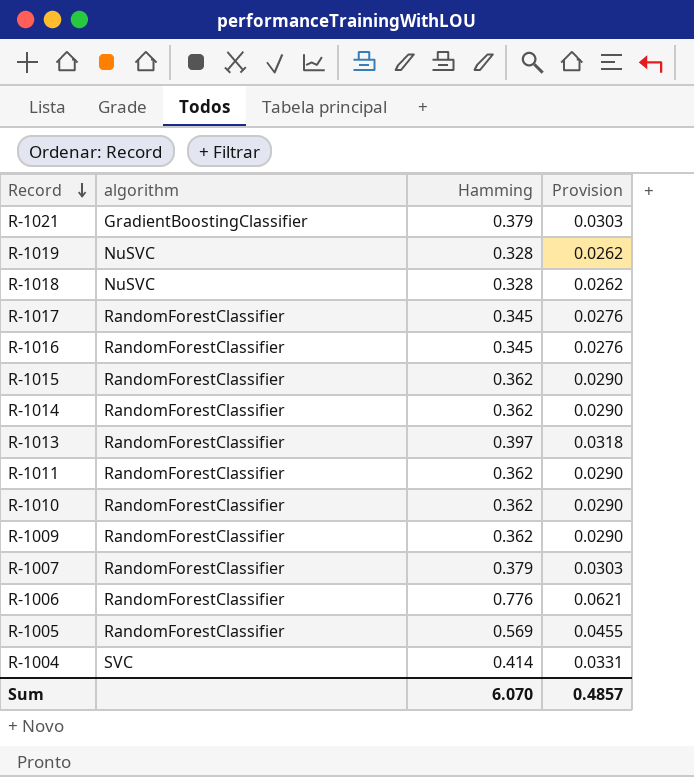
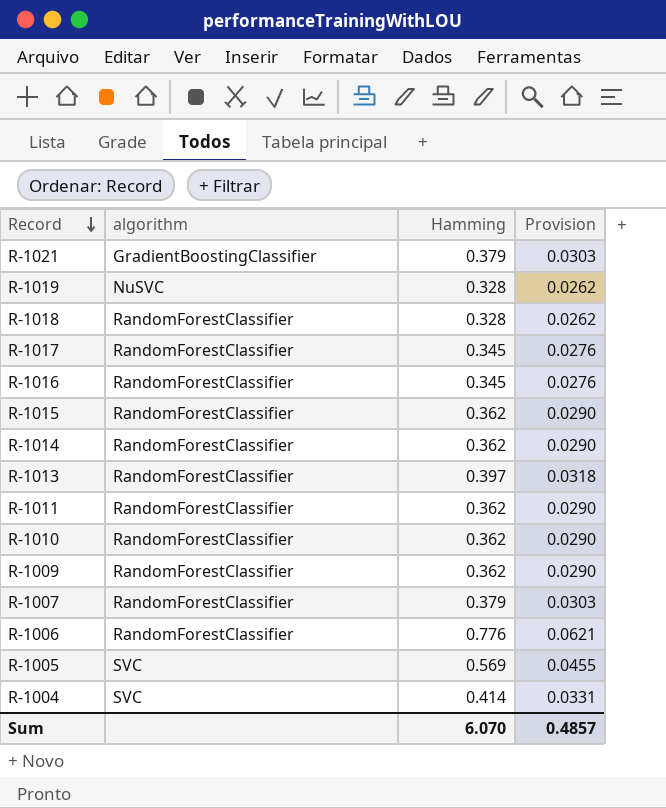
R-1018 | algorithm: NuSVC -> RandomForestClassifier
R-1005 | algorithm: RandomForestClassifier -> SVC

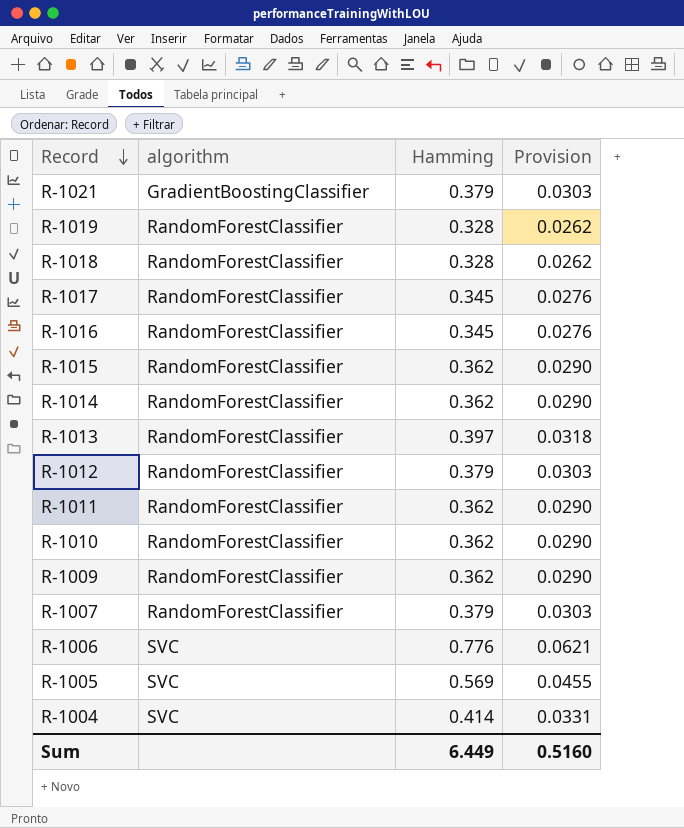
R-1019 | algorithm: NuSVC -> RandomForestClassifier
row R-1012: none -> RandomForestClassifier | 0.379 | 0.0303
R-1006 | algorithm: RandomForestClassifier -> SVC
Sum | Hamming: 6.070 -> 6.449
Sum | Provision: 0.4857 -> 0.5160

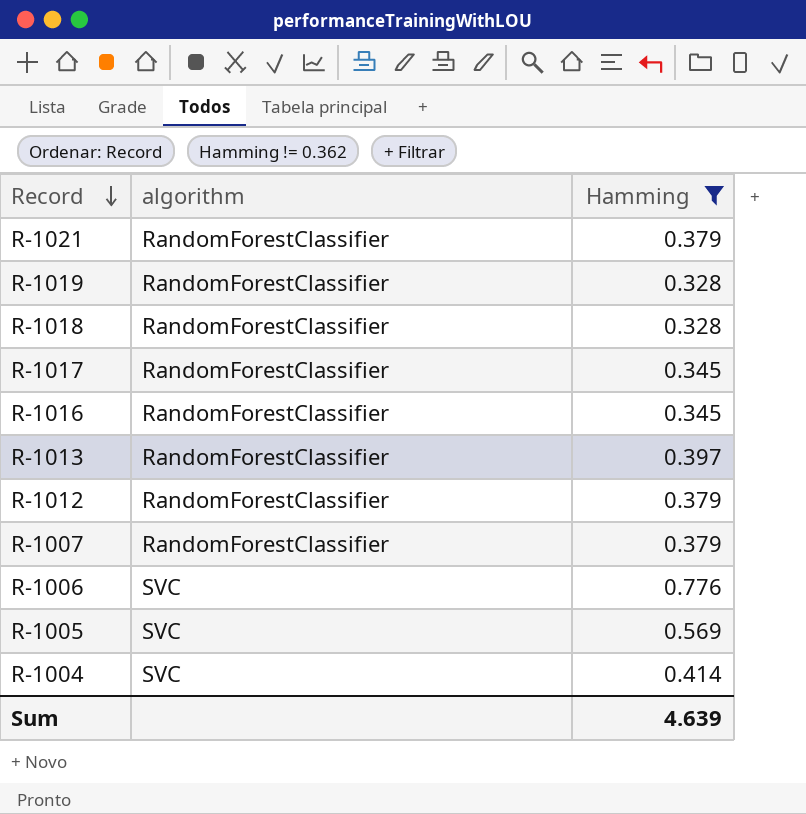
filter: none -> Hamming != 0.362
column Provision | formula: [Hamming] * 0.08 -> none
R-1021 | algorithm: GradientBoostingClassifier -> RandomForestClassifier
Sum | Hamming: 6.449 -> 4.639

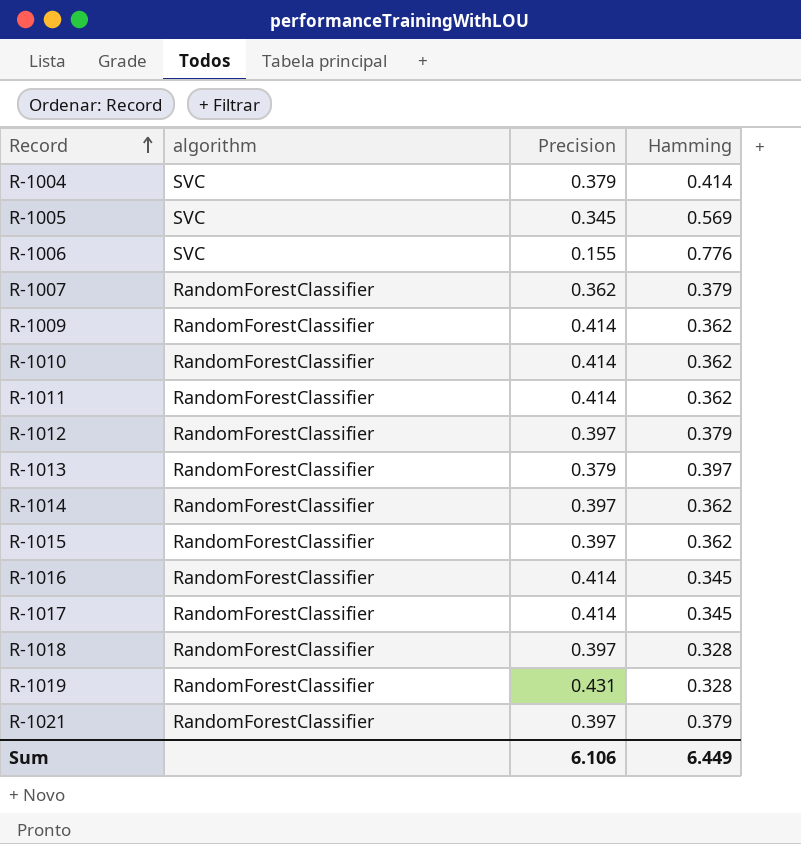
filter: Hamming != 0.362 -> none
row order: Record descending -> Record ascending
column Precision | position: none -> 3
Sum | Hamming: 4.639 -> 6.449

